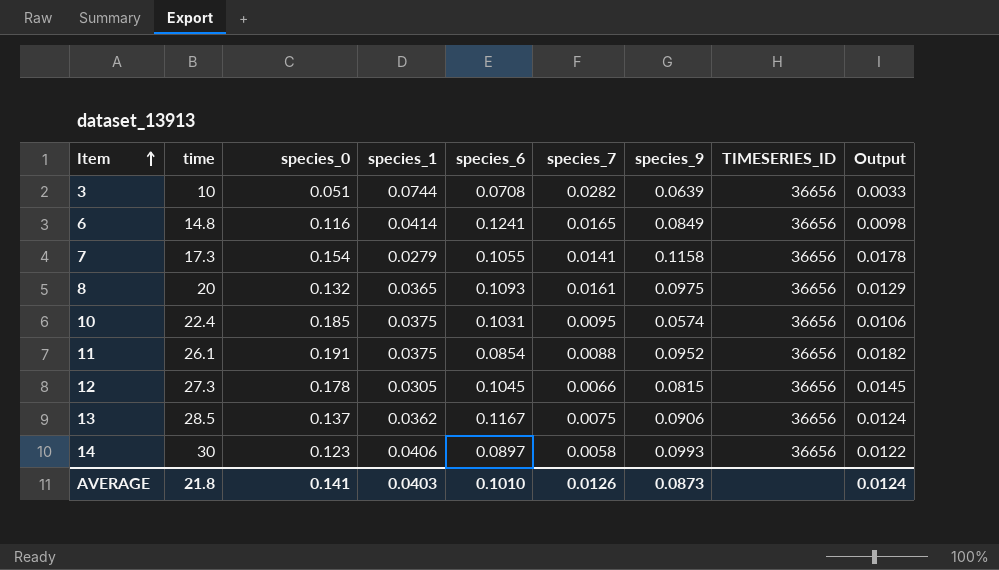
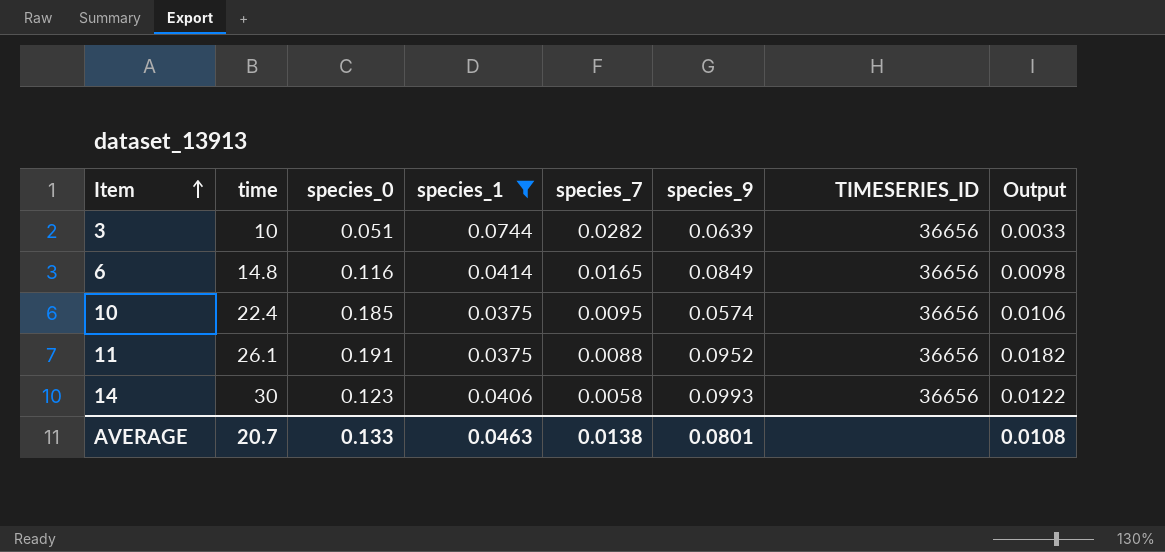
filter: none -> species_1 >= 0.0375
column species_6 | position: 5 -> none
AVERAGE | time: 21.8 -> 20.7
AVERAGE | species_0: 0.141 -> 0.133
AVERAGE | species_1: 0.0403 -> 0.0463
AVERAGE | species_7: 0.0126 -> 0.0138
AVERAGE | species_9: 0.0873 -> 0.0801
AVERAGE | Output: 0.0124 -> 0.0108

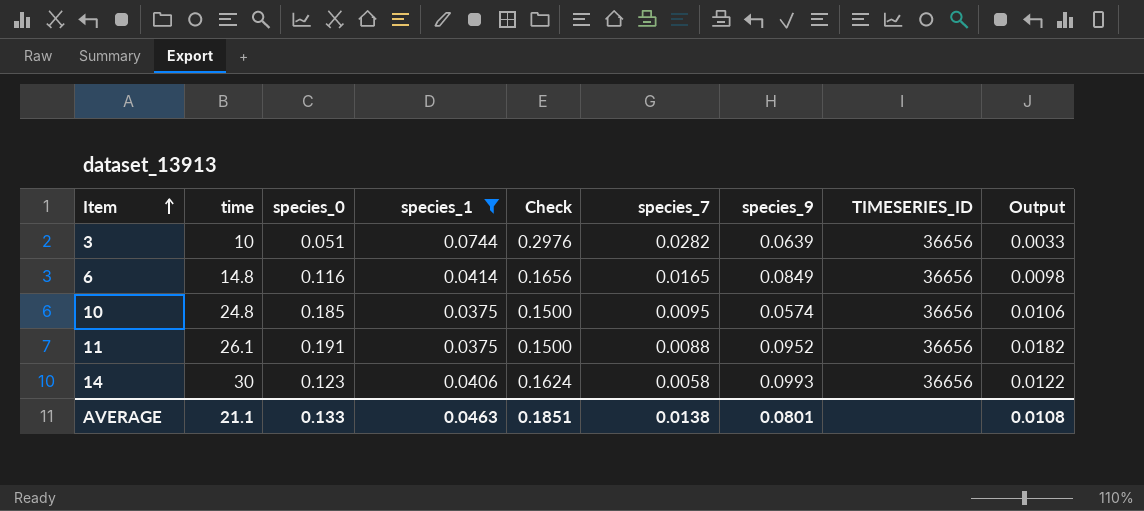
column Check | formula: none -> [species_1] * 4
10 | time: 22.4 -> 24.8
AVERAGE | time: 20.7 -> 21.1

